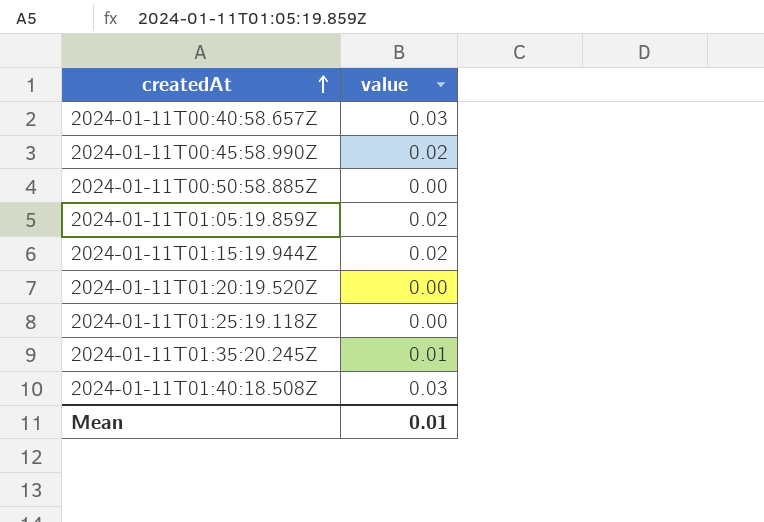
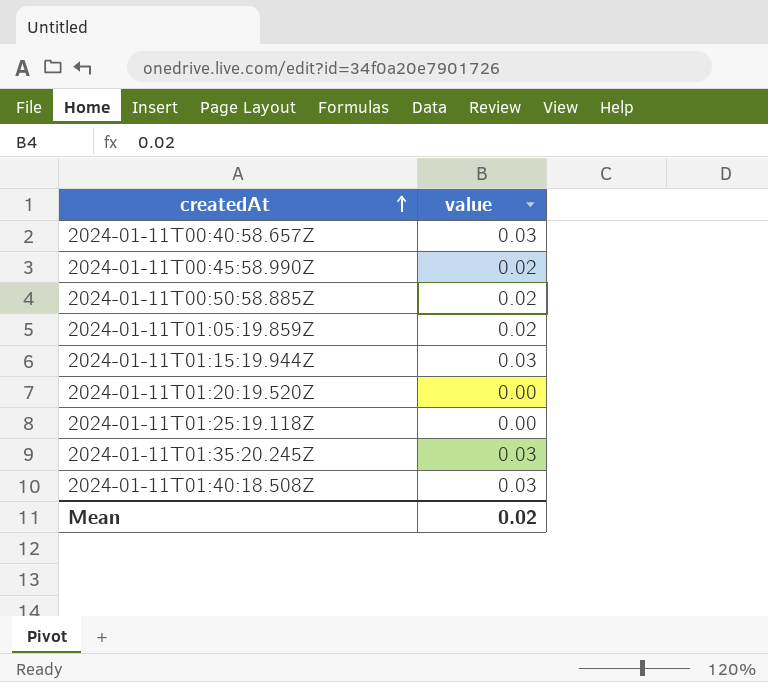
2024-01-11T00:50:58.885Z | value: 0.00 -> 0.02
2024-01-11T01:15:19.944Z | value: 0.02 -> 0.03
2024-01-11T01:35:20.245Z | value: 0.01 -> 0.03
Mean | value: 0.01 -> 0.02

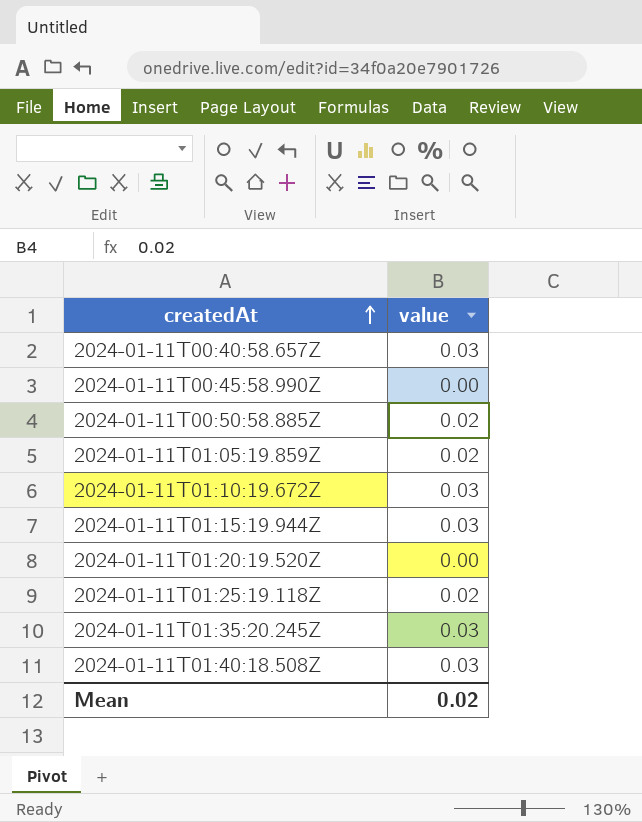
2024-01-11T00:45:58.990Z | value: 0.02 -> 0.00
row 2024-01-11T01:10:19.672Z: none -> 0.03
2024-01-11T01:25:19.118Z | value: 0.00 -> 0.02

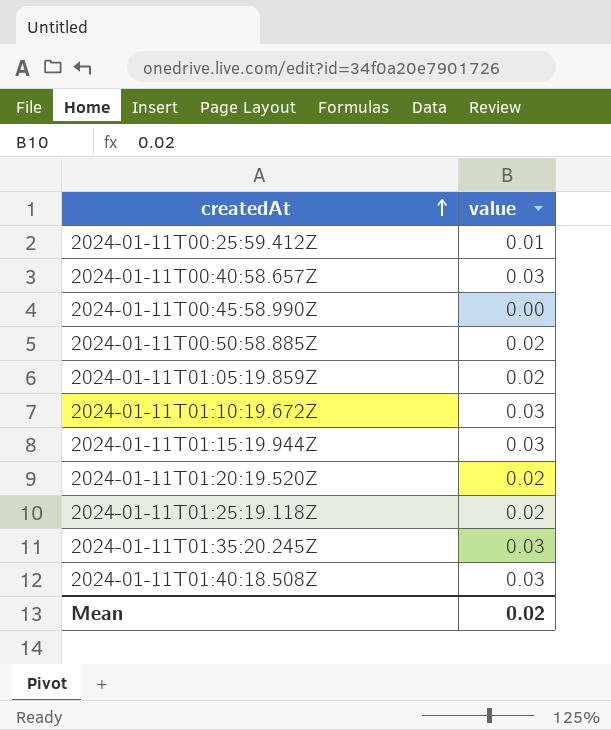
row 2024-01-11T00:25:59.412Z: none -> 0.01
2024-01-11T01:20:19.520Z | value: 0.00 -> 0.02

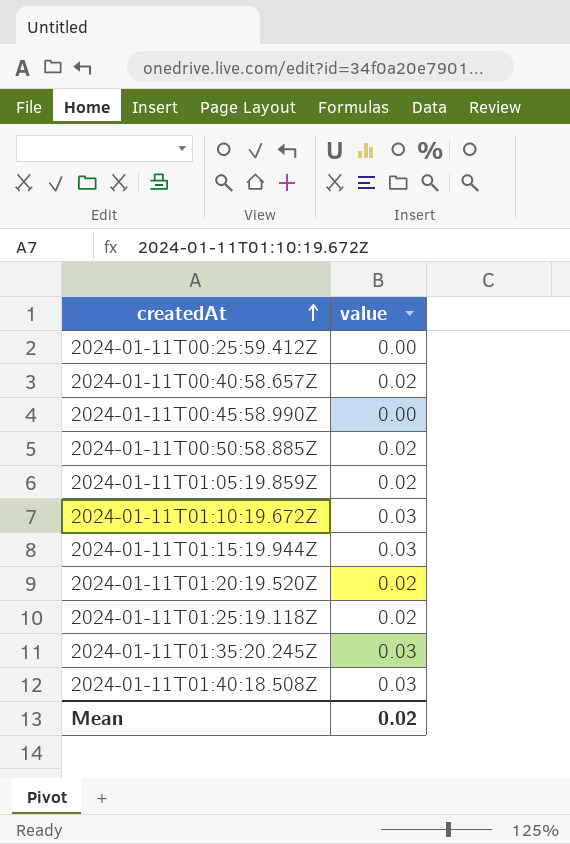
2024-01-11T00:25:59.412Z | value: 0.01 -> 0.00
2024-01-11T00:40:58.657Z | value: 0.03 -> 0.02

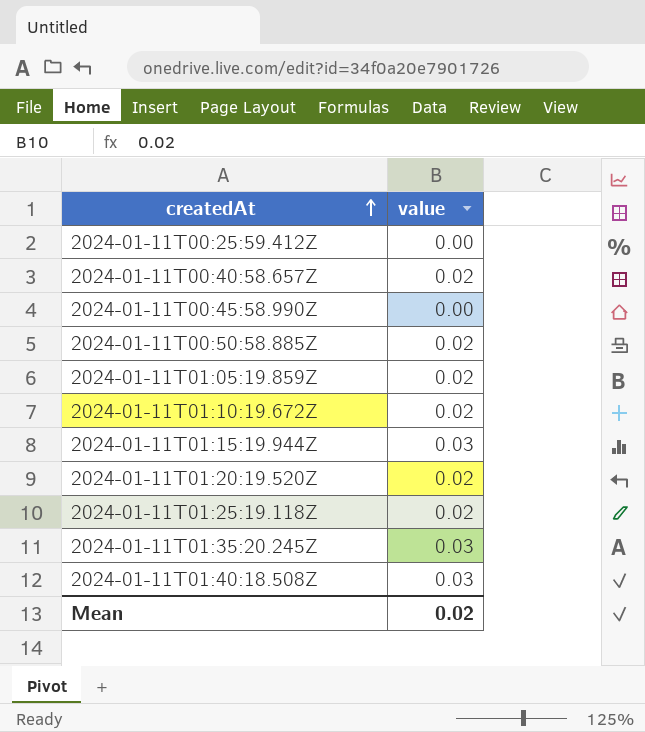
2024-01-11T01:10:19.672Z | value: 0.03 -> 0.02

